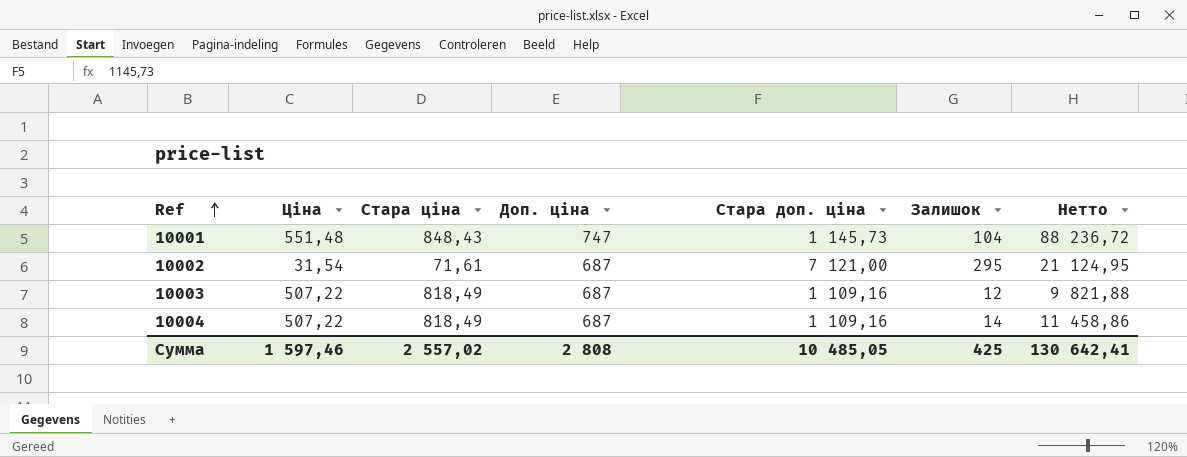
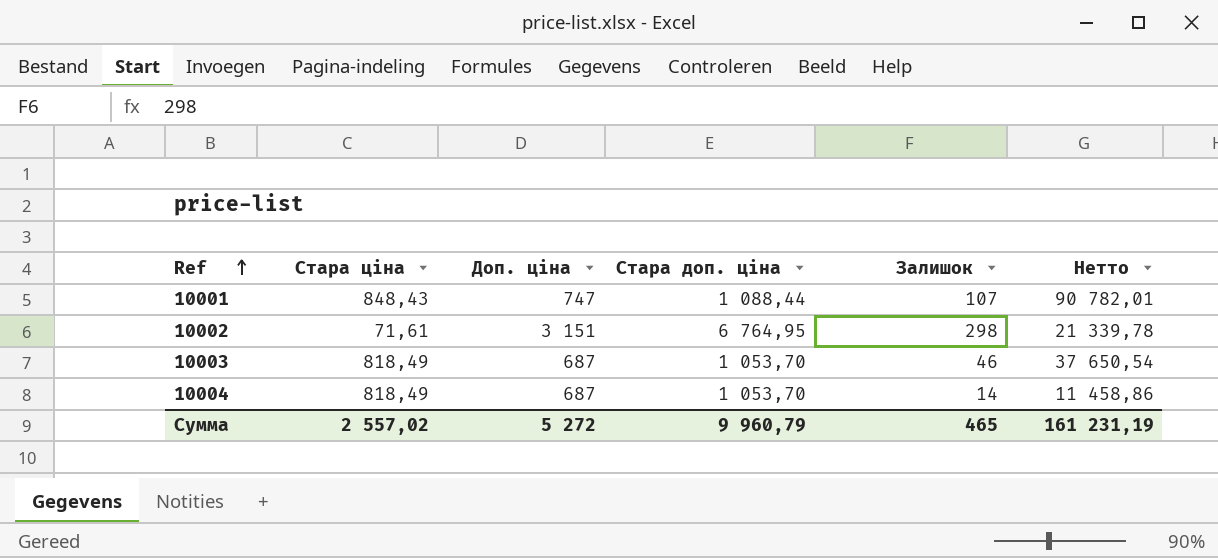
column Ціна | position: 2 -> none
10001 | Стара доп. ціна: 1 145,73 -> 1 088,44
10001 | Залишок: 104 -> 107
10001 | Нетто: 88 236,72 -> 90 782,01
10002 | Доп. ціна: 687 -> 3 151
10002 | Стара доп. ціна: 7 121,00 -> 6 764,95
10002 | Залишок: 295 -> 298
10002 | Нетто: 21 124,95 -> 21 339,78
10003 | Стара доп. ціна: 1 109,16 -> 1 053,70
10003 | Залишок: 12 -> 46
10003 | Нетто: 9 821,88 -> 37 650,54
10004 | Стара доп. ціна: 1 109,16 -> 1 053,70
Сумма | Доп. ціна: 2 808 -> 5 272
Сумма | Стара доп. ціна: 10 485,05 -> 9 960,79
Сумма | Залишок: 425 -> 465
Сумма | Нетто: 130 642,41 -> 161 231,19

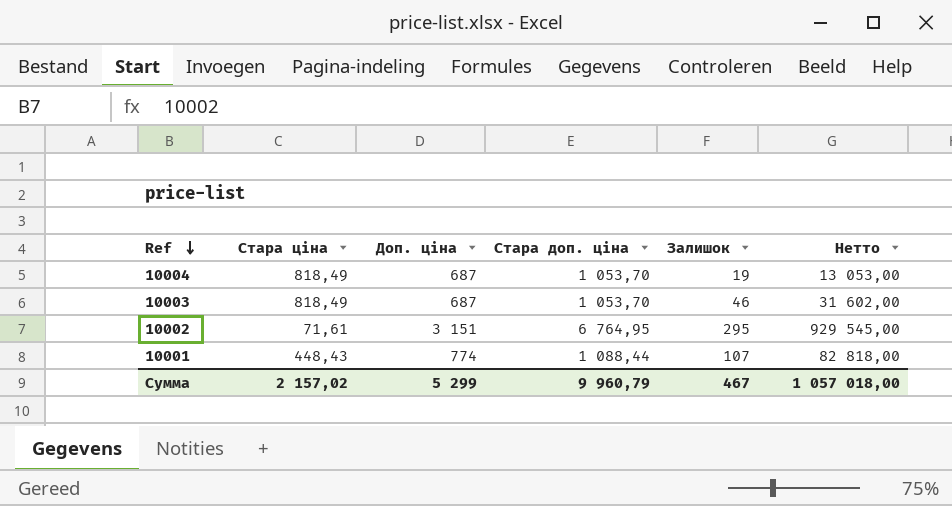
row order: Ref ascending -> Ref descending
column Нетто | formula: [Стара ціна] * [Залишок] -> [Доп. ціна] * [Залишок]
10004 | Залишок: 14 -> 19
10002 | Залишок: 298 -> 295
10001 | Стара ціна: 848,43 -> 448,43
10001 | Доп. ціна: 747 -> 774
Сумма | Стара ціна: 2 557,02 -> 2 157,02
Сумма | Доп. ціна: 5 272 -> 5 299
Сумма | Залишок: 465 -> 467
Сумма | Нетто: 161 231,19 -> 1 057 018,00

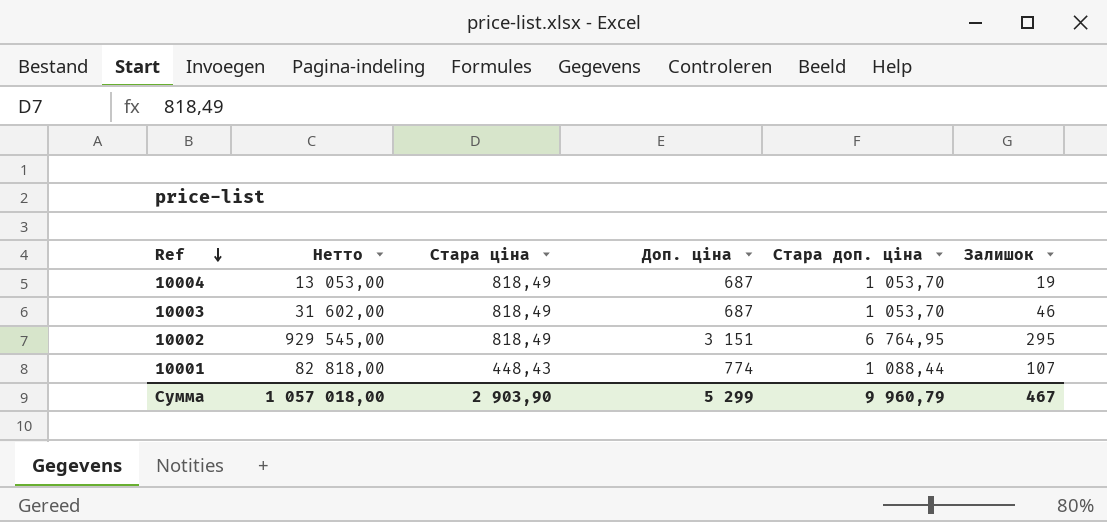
column Нетто | position: 6 -> 2
10002 | Стара ціна: 71,61 -> 818,49
Сумма | Стара ціна: 2 157,02 -> 2 903,90

